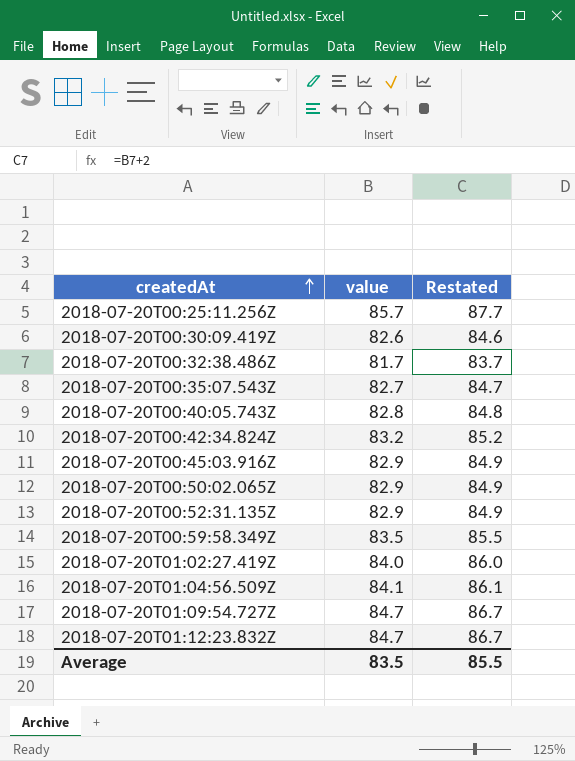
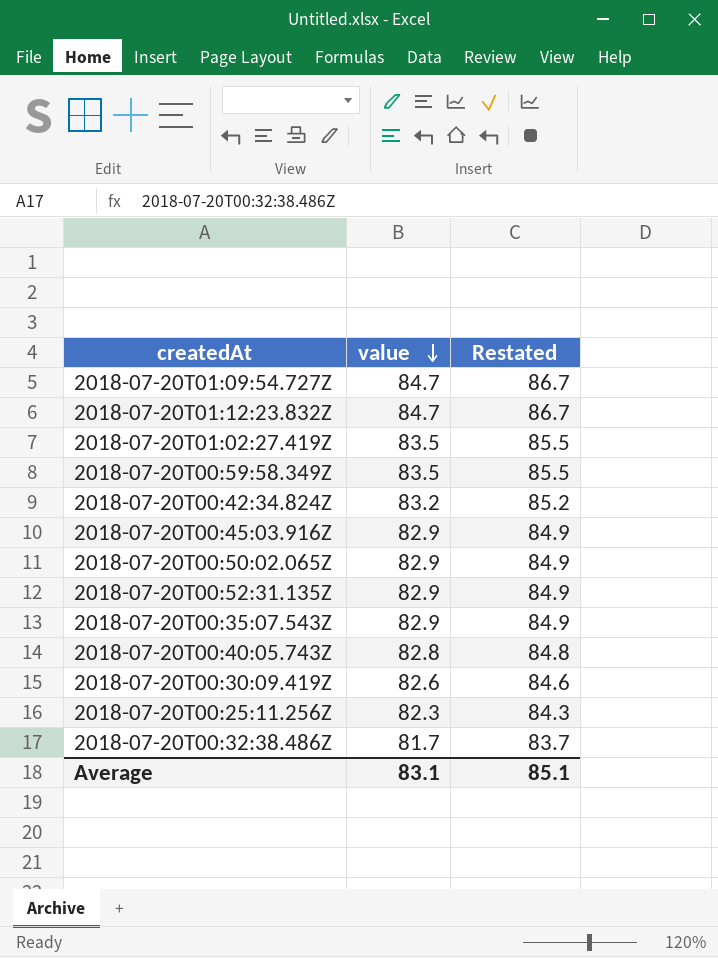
row order: createdAt ascending -> value descending
row 2018-07-20T01:04:56.509Z: 84.1 | 86.1 -> none
2018-07-20T01:02:27.419Z | value: 84.0 -> 83.5
2018-07-20T01:02:27.419Z | Restated: 86.0 -> 85.5
2018-07-20T00:35:07.543Z | value: 82.7 -> 82.9
2018-07-20T00:35:07.543Z | Restated: 84.7 -> 84.9
2018-07-20T00:25:11.256Z | value: 85.7 -> 82.3
2018-07-20T00:25:11.256Z | Restated: 87.7 -> 84.3
Average | value: 83.5 -> 83.1
Average | Restated: 85.5 -> 85.1

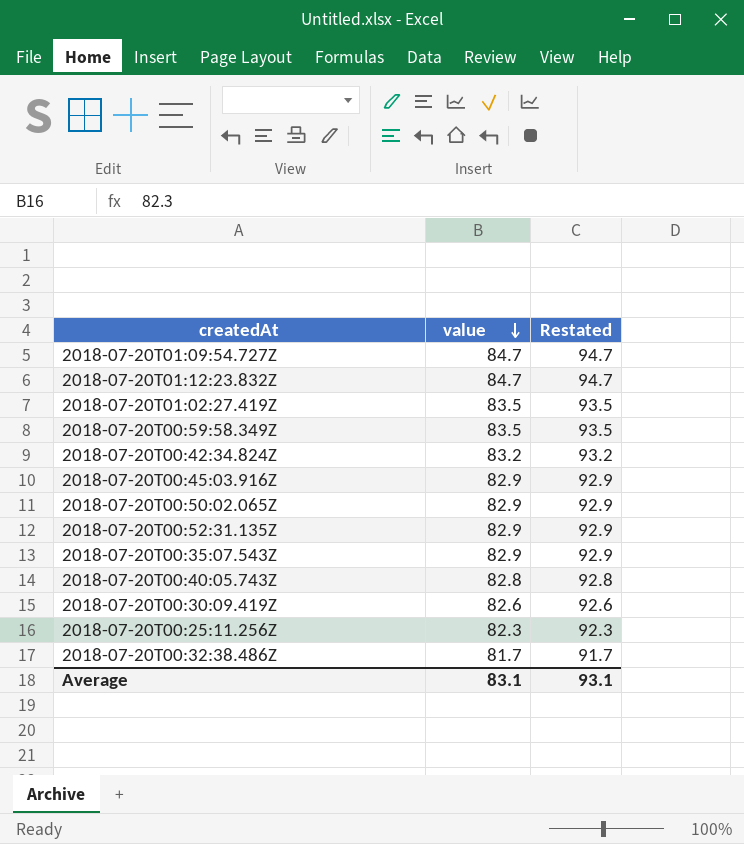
column Restated | formula: [value] + 2 -> [value] + 10
Average | Restated: 85.1 -> 93.1

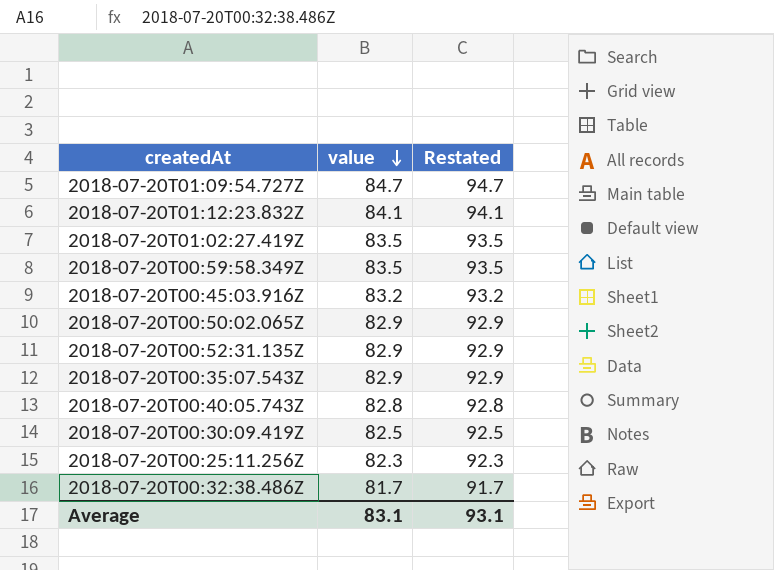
row 2018-07-20T00:42:34.824Z: 83.2 | 93.2 -> none
2018-07-20T01:12:23.832Z | value: 84.7 -> 84.1
2018-07-20T01:12:23.832Z | Restated: 94.7 -> 94.1
2018-07-20T00:45:03.916Z | value: 82.9 -> 83.2
2018-07-20T00:45:03.916Z | Restated: 92.9 -> 93.2
2018-07-20T00:30:09.419Z | value: 82.6 -> 82.5
2018-07-20T00:30:09.419Z | Restated: 92.6 -> 92.5

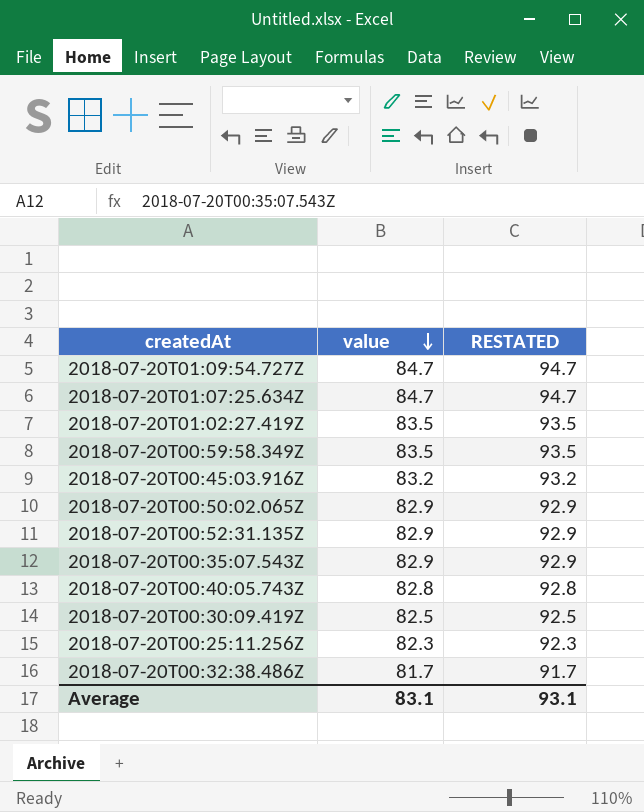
column name: Restated -> RESTATED
row 2018-07-20T01:12:23.832Z: 84.1 | 94.1 -> none
row 2018-07-20T01:07:25.634Z: none -> 84.7 | 94.7

